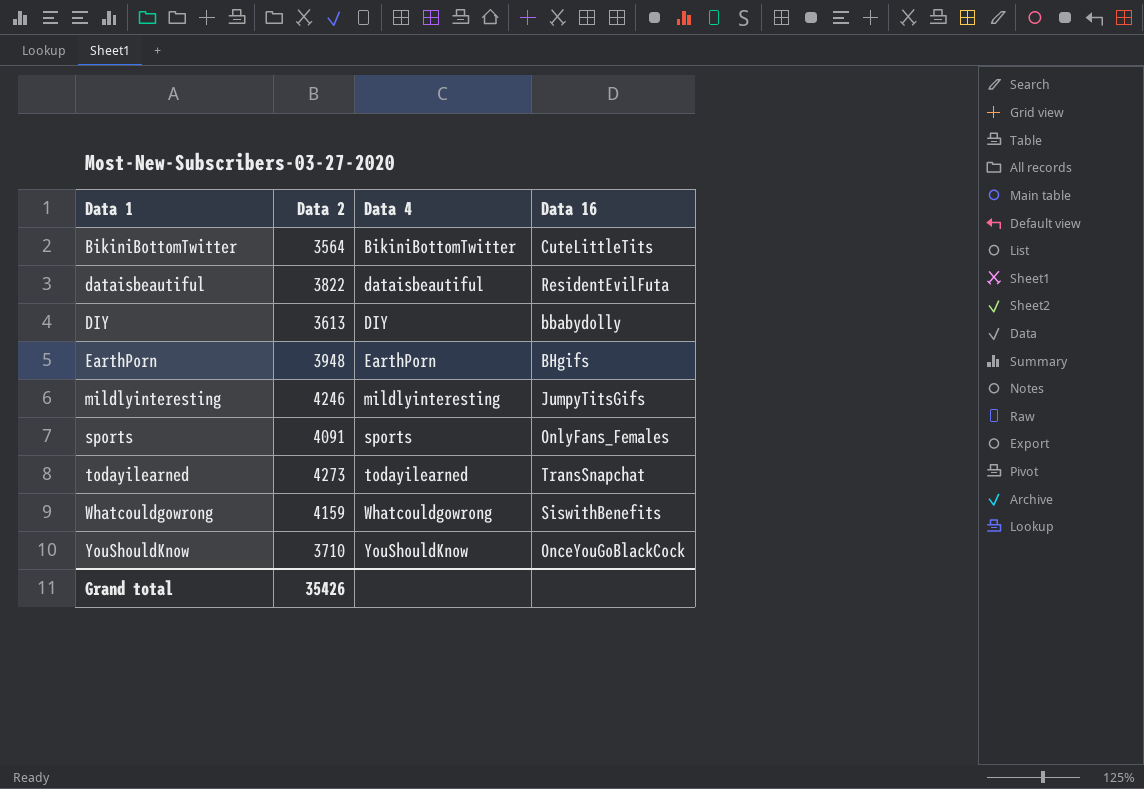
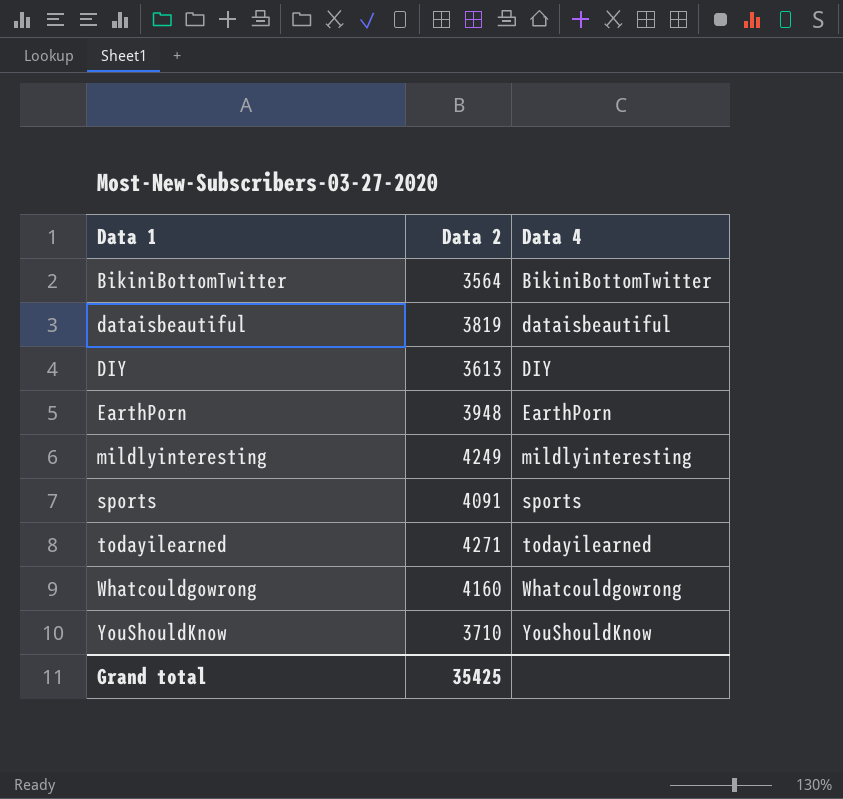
column Data 16 | position: 4 -> none
dataisbeautiful | Data 2: 3822 -> 3819
mildlyinteresting | Data 2: 4246 -> 4249
todayilearned | Data 2: 4273 -> 4271
Whatcouldgowrong | Data 2: 4159 -> 4160
Grand total | Data 2: 35426 -> 35425

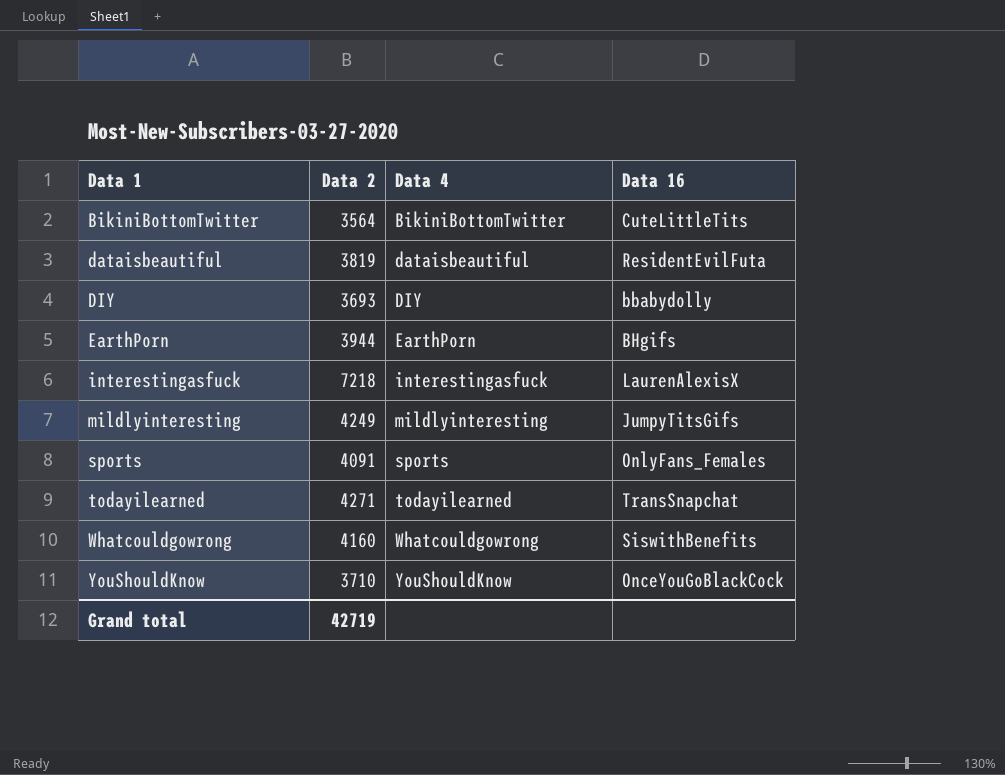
column Data 16 | position: none -> 4
DIY | Data 2: 3613 -> 3693
EarthPorn | Data 2: 3948 -> 3944
row interestingasfuck: none -> 7218 | interestingasfuck | LaurenAlexisX
Grand total | Data 2: 35425 -> 42719

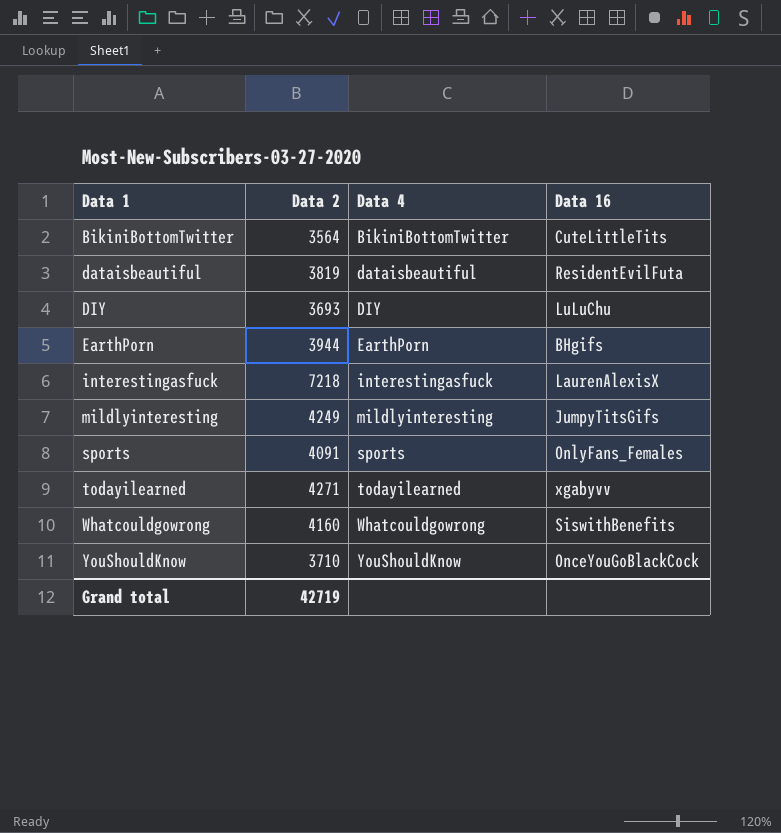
DIY | Data 16: bbabydolly -> LuLuChu
todayilearned | Data 16: TransSnapchat -> xgabyvv

